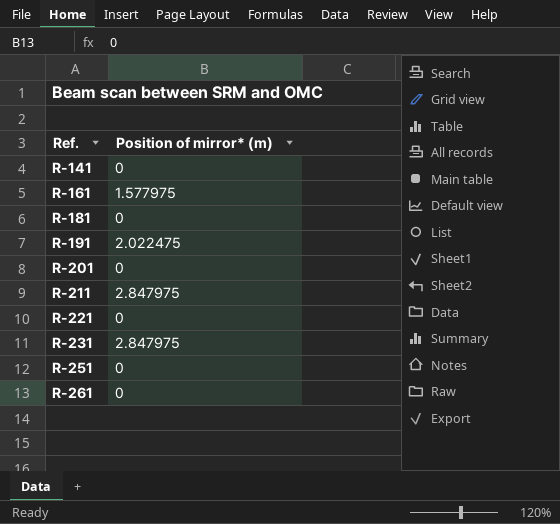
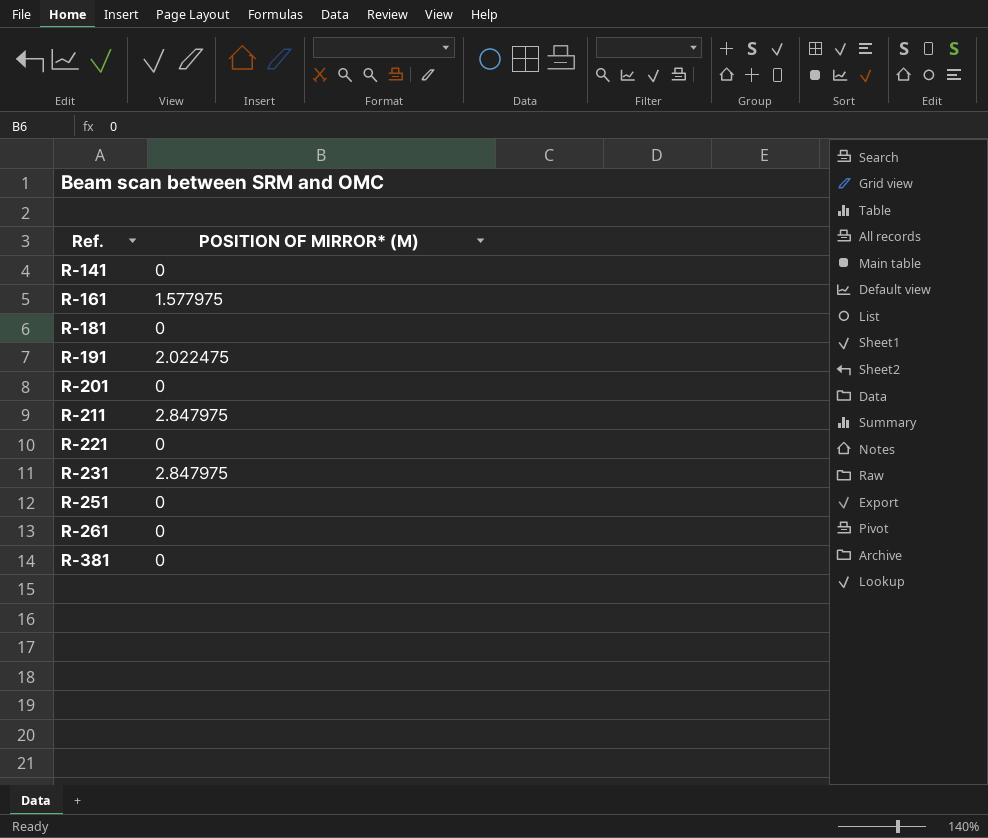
column name: Position of mirror* (m) -> POSITION OF MIRROR* (M)
row R-381: none -> 0

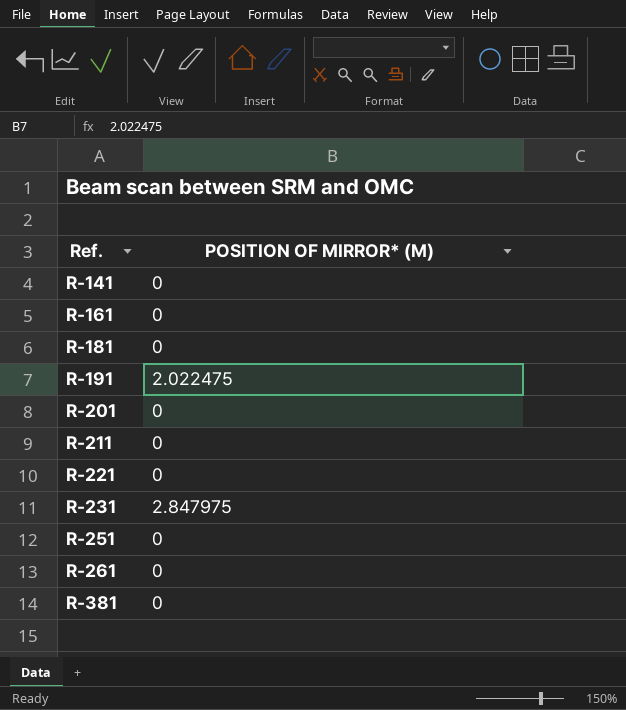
R-161 | POSITION OF MIRROR* (M): 1.577975 -> 0
R-211 | POSITION OF MIRROR* (M): 2.847975 -> 0

